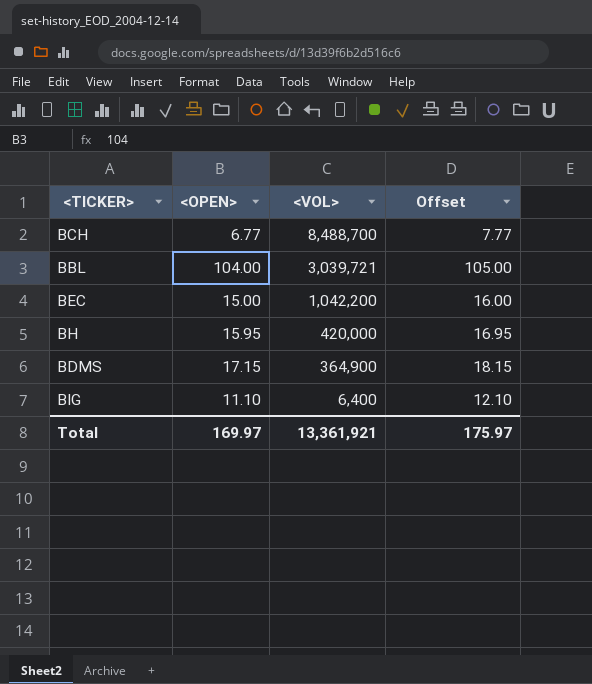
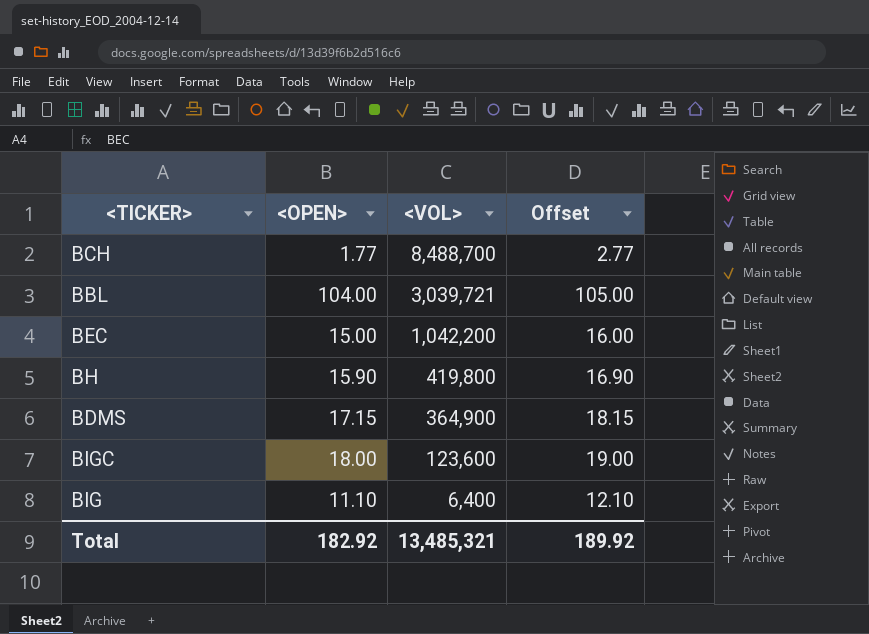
BCH | <OPEN>: 6.77 -> 1.77
BCH | Offset: 7.77 -> 2.77
BH | <OPEN>: 15.95 -> 15.90
BH | <VOL>: 420,000 -> 419,800
BH | Offset: 16.95 -> 16.90
row BIGC: none -> 18.00 | 123,600 | 19.00
Total | <OPEN>: 169.97 -> 182.92
Total | <VOL>: 13,361,921 -> 13,485,321
Total | Offset: 175.97 -> 189.92

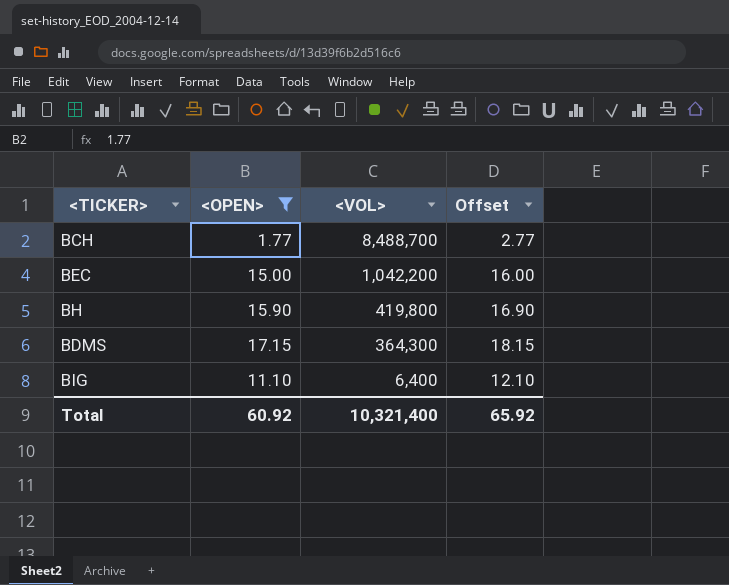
filter: none -> <OPEN> <= 17.15
BDMS | <VOL>: 364,900 -> 364,300
Total | <OPEN>: 182.92 -> 60.92
Total | <VOL>: 13,485,321 -> 10,321,400
Total | Offset: 189.92 -> 65.92

